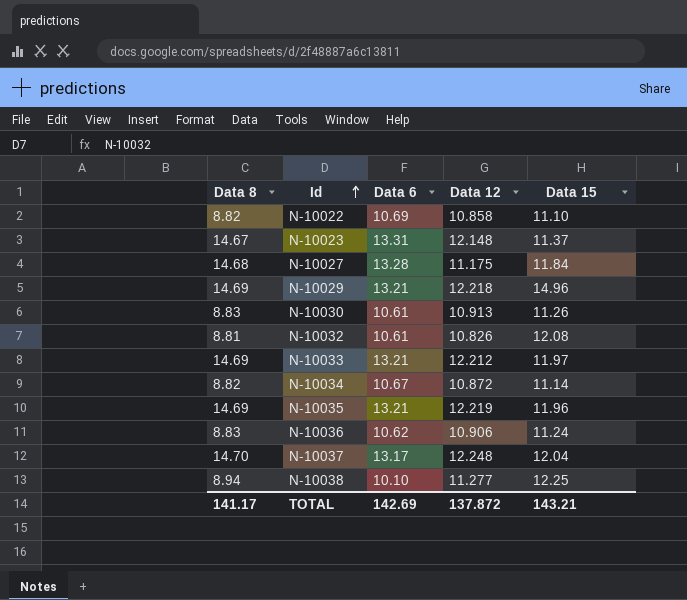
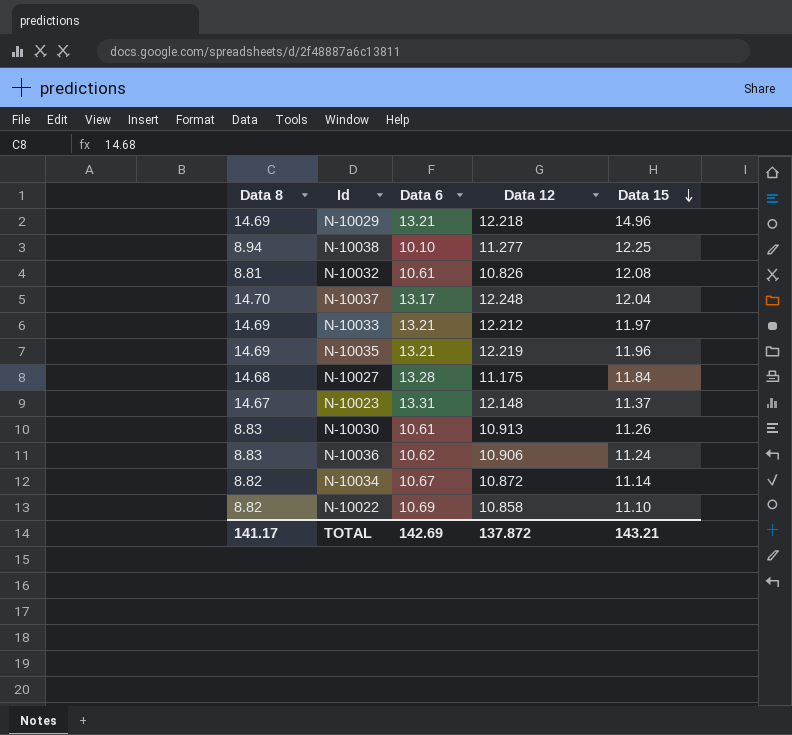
row order: Id ascending -> Data 15 descending

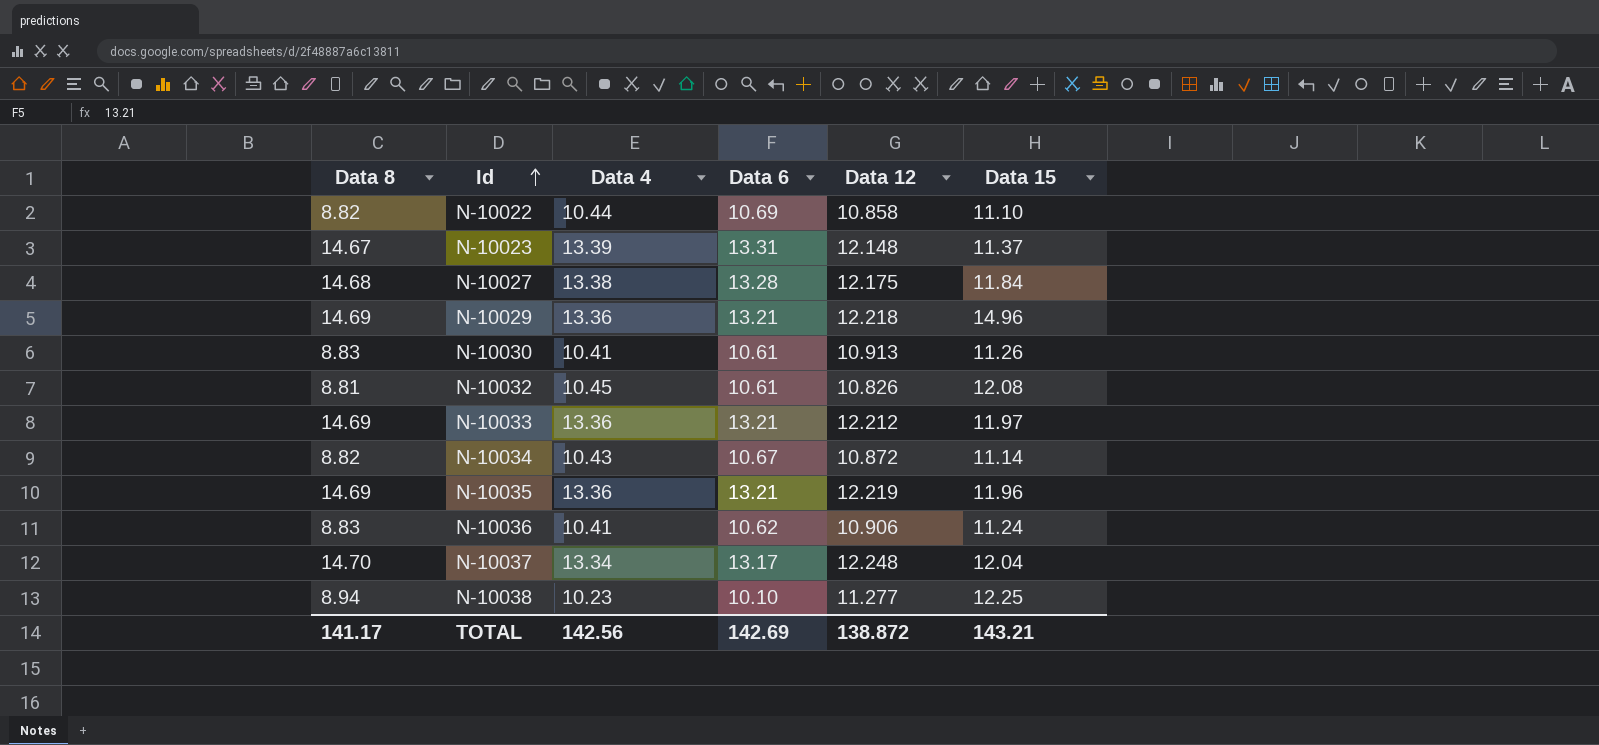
row order: Data 15 descending -> Id ascending
column Data 4 | position: none -> 3
N-10027 | Data 12: 11.175 -> 12.175
TOTAL | Data 12: 137.872 -> 138.872

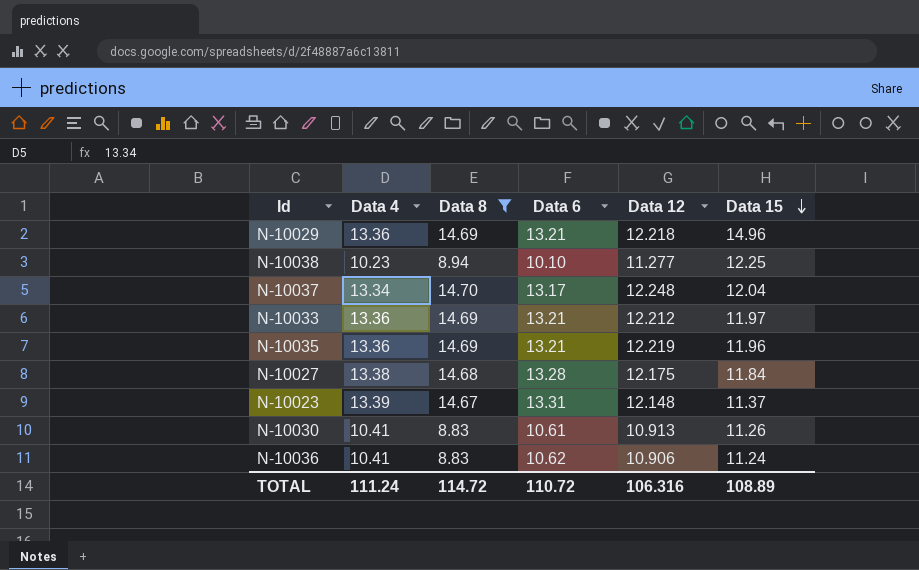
filter: none -> Data 8 >= 8.83
row order: Id ascending -> Data 15 descending
column Data 8 | position: 1 -> 3
TOTAL | Data 4: 142.56 -> 111.24
TOTAL | Data 8: 141.17 -> 114.72
TOTAL | Data 6: 142.69 -> 110.72
TOTAL | Data 12: 138.872 -> 106.316
TOTAL | Data 15: 143.21 -> 108.89

